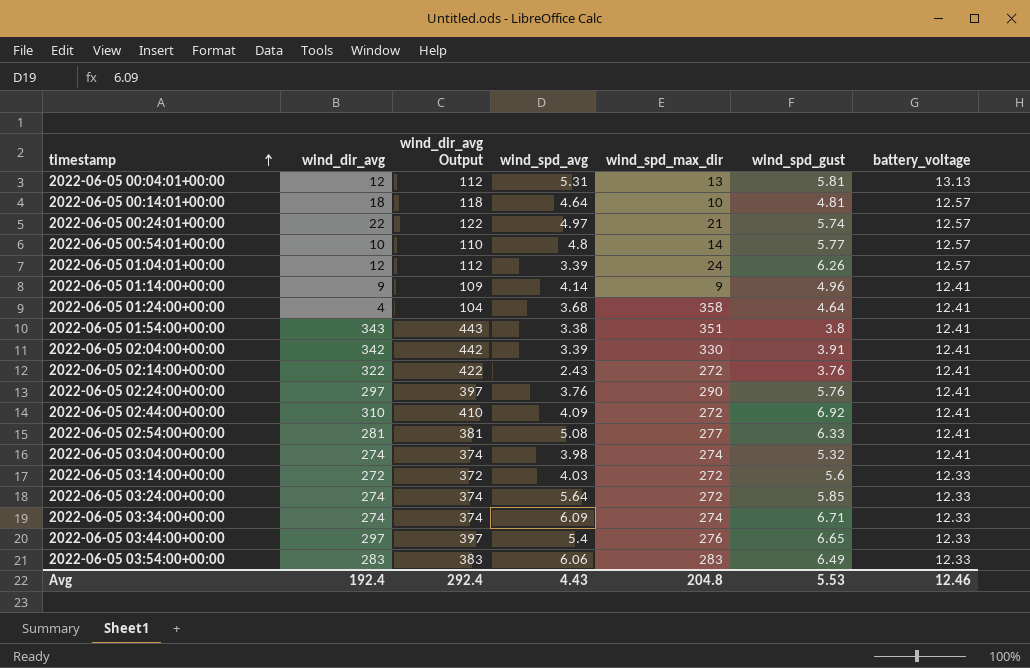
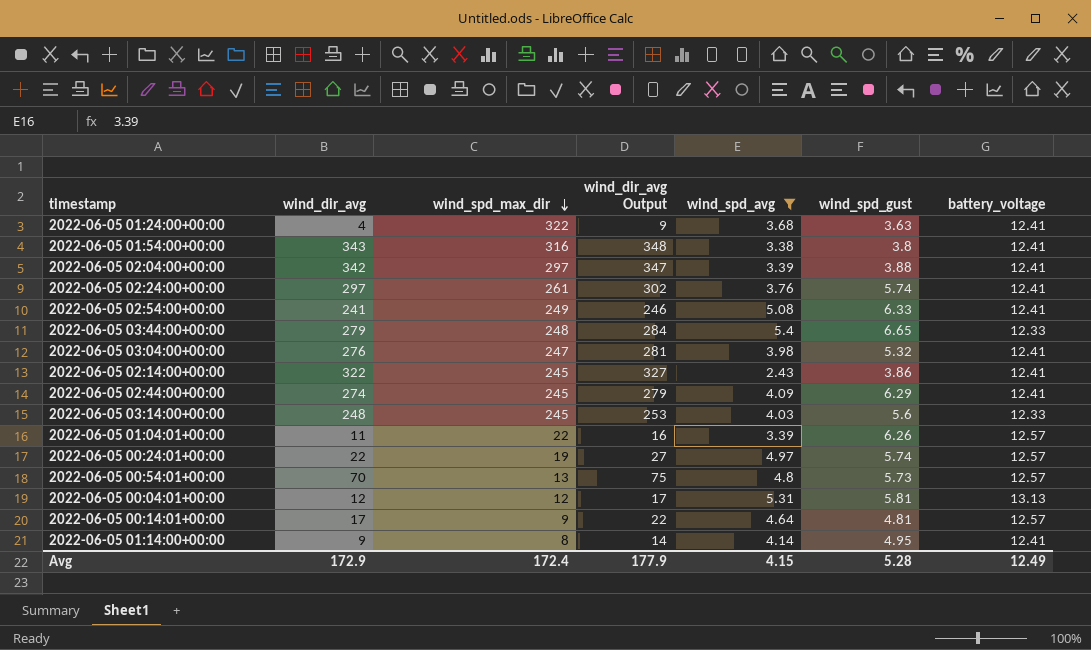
filter: none -> wind_spd_avg <= 5.4
row order: timestamp ascending -> wind_spd_max_dir descending
column wind_spd_max_dir | position: 5 -> 3
column wind_dir_avg Output | formula: [wind_dir_avg] + 100 -> [wind_dir_avg] + 5
2022-06-05 01:24:00+00:00 | wind_spd_max_dir: 358 -> 322
2022-06-05 01:24:00+00:00 | wind_spd_gust: 4.64 -> 3.63
2022-06-05 01:54:00+00:00 | wind_spd_max_dir: 351 -> 316
2022-06-05 02:04:00+00:00 | wind_spd_max_dir: 330 -> 297
2022-06-05 02:04:00+00:00 | wind_spd_gust: 3.91 -> 3.88
2022-06-05 02:24:00+00:00 | wind_spd_max_dir: 290 -> 261
2022-06-05 02:24:00+00:00 | wind_spd_gust: 5.76 -> 5.74
2022-06-05 02:54:00+00:00 | wind_dir_avg: 281 -> 241
2022-06-05 02:54:00+00:00 | wind_spd_max_dir: 277 -> 249
2022-06-05 03:44:00+00:00 | wind_dir_avg: 297 -> 279
2022-06-05 03:44:00+00:00 | wind_spd_max_dir: 276 -> 248
2022-06-05 03:04:00+00:00 | wind_dir_avg: 274 -> 276
2022-06-05 03:04:00+00:00 | wind_spd_max_dir: 274 -> 247
2022-06-05 02:14:00+00:00 | wind_spd_max_dir: 272 -> 245
2022-06-05 02:14:00+00:00 | wind_spd_gust: 3.76 -> 3.86
2022-06-05 02:44:00+00:00 | wind_dir_avg: 310 -> 274
2022-06-05 02:44:00+00:00 | wind_spd_max_dir: 272 -> 245
2022-06-05 02:44:00+00:00 | wind_spd_gust: 6.92 -> 6.29
2022-06-05 03:14:00+00:00 | wind_dir_avg: 272 -> 248
2022-06-05 03:14:00+00:00 | wind_spd_max_dir: 272 -> 245
2022-06-05 01:04:01+00:00 | wind_dir_avg: 12 -> 11
2022-06-05 01:04:01+00:00 | wind_spd_max_dir: 24 -> 22
2022-06-05 00:24:01+00:00 | wind_spd_max_dir: 21 -> 19
2022-06-05 00:54:01+00:00 | wind_dir_avg: 10 -> 70
2022-06-05 00:54:01+00:00 | wind_spd_max_dir: 14 -> 13
2022-06-05 00:54:01+00:00 | wind_spd_gust: 5.77 -> 5.73
2022-06-05 00:04:01+00:00 | wind_spd_max_dir: 13 -> 12
2022-06-05 00:14:01+00:00 | wind_dir_avg: 18 -> 17
2022-06-05 00:14:01+00:00 | wind_spd_max_dir: 10 -> 9
2022-06-05 01:14:00+00:00 | wind_spd_max_dir: 9 -> 8
2022-06-05 01:14:00+00:00 | wind_spd_gust: 4.96 -> 4.95
Avg | wind_dir_avg: 192.4 -> 172.9
Avg | wind_spd_max_dir: 204.8 -> 172.4
Avg | wind_dir_avg Output: 292.4 -> 177.9
Avg | wind_spd_avg: 4.43 -> 4.15
Avg | wind_spd_gust: 5.53 -> 5.28
Avg | battery_voltage: 12.46 -> 12.49

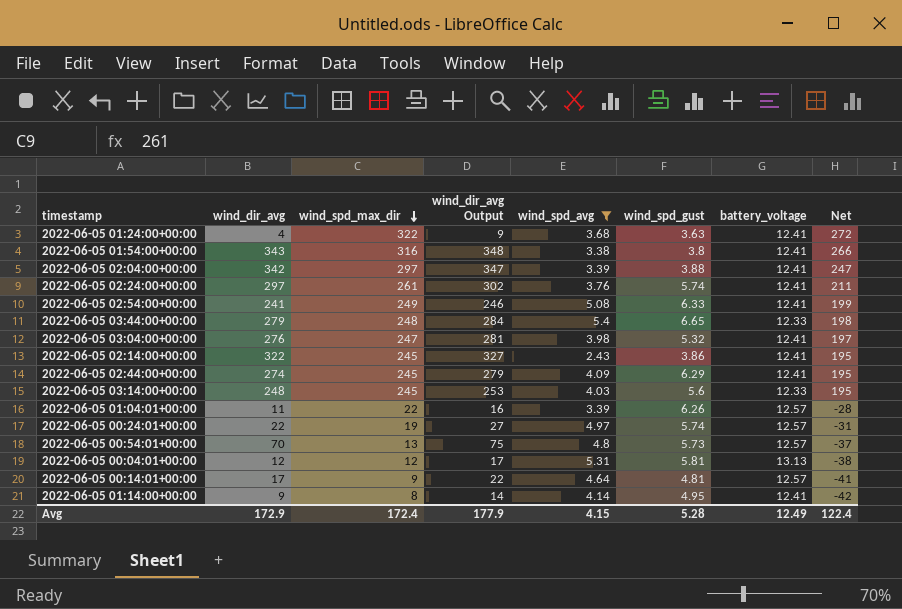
column Net | formula: none -> [wind_spd_max_dir] - 50

